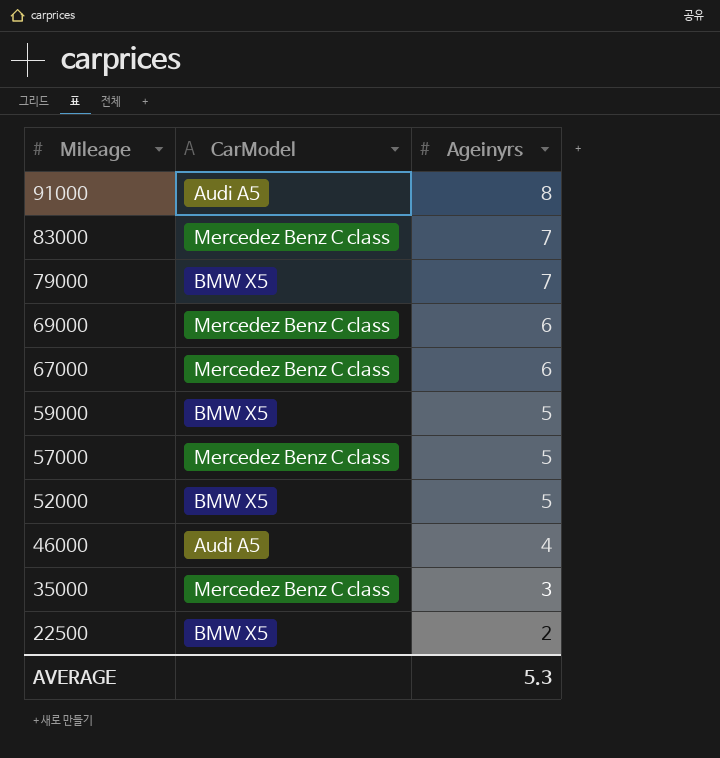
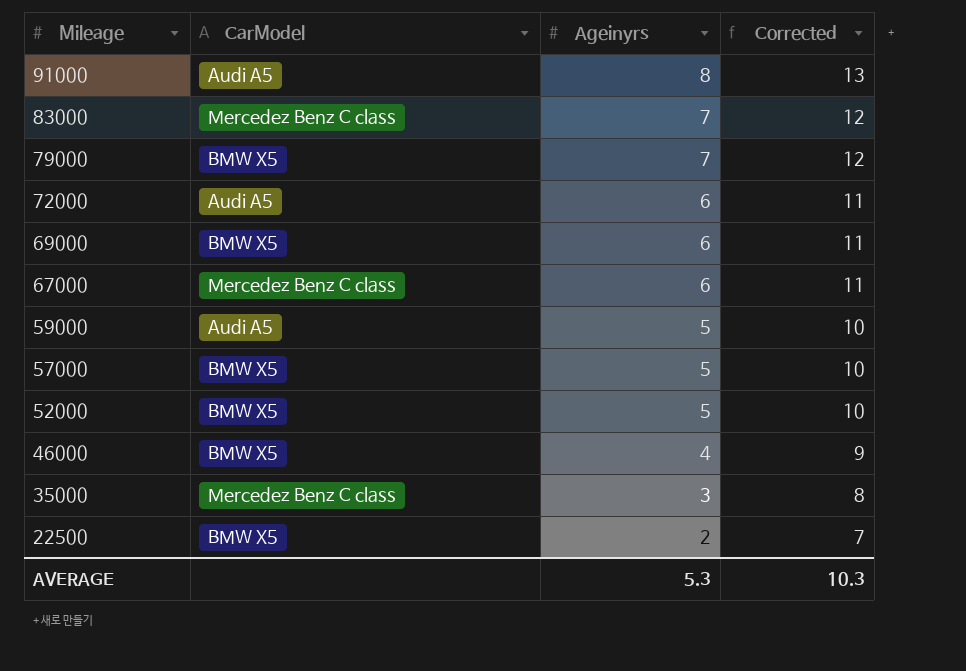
column Corrected | formula: none -> [Ageinyrs] + 5
row 72000: none -> Audi A5 | 6 | 11
69000 | CarModel: Mercedez Benz C class -> BMW X5
59000 | CarModel: BMW X5 -> Audi A5
57000 | CarModel: Mercedez Benz C class -> BMW X5
46000 | CarModel: Audi A5 -> BMW X5

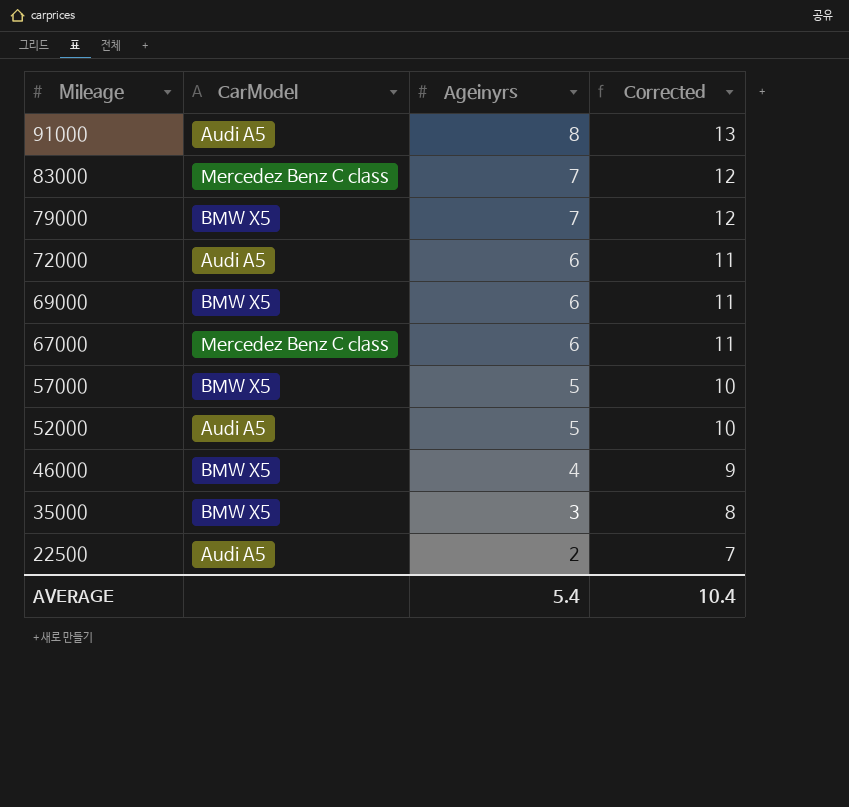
row 59000: Audi A5 | 5 | 10 -> none
52000 | CarModel: BMW X5 -> Audi A5
35000 | CarModel: Mercedez Benz C class -> BMW X5
22500 | CarModel: BMW X5 -> Audi A5
AVERAGE | Ageinyrs: 5.3 -> 5.4
AVERAGE | Corrected: 10.3 -> 10.4

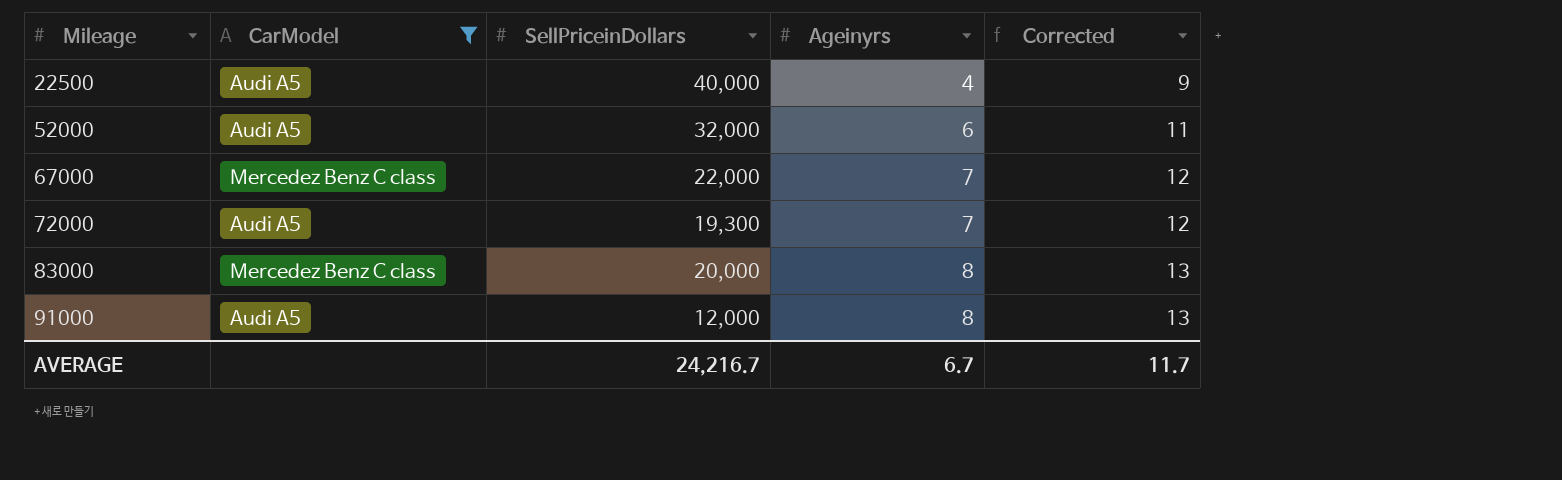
filter: none -> CarModel != BMW X5
row order: Mileage descending -> Mileage ascending
column SellPriceinDollars | position: none -> 3
22500 | Ageinyrs: 2 -> 4
22500 | Corrected: 7 -> 9
52000 | Ageinyrs: 5 -> 6
52000 | Corrected: 10 -> 11
67000 | Ageinyrs: 6 -> 7
67000 | Corrected: 11 -> 12
72000 | Ageinyrs: 6 -> 7
72000 | Corrected: 11 -> 12
83000 | Ageinyrs: 7 -> 8
83000 | Corrected: 12 -> 13
AVERAGE | Ageinyrs: 5.4 -> 6.7
AVERAGE | Corrected: 10.4 -> 11.7

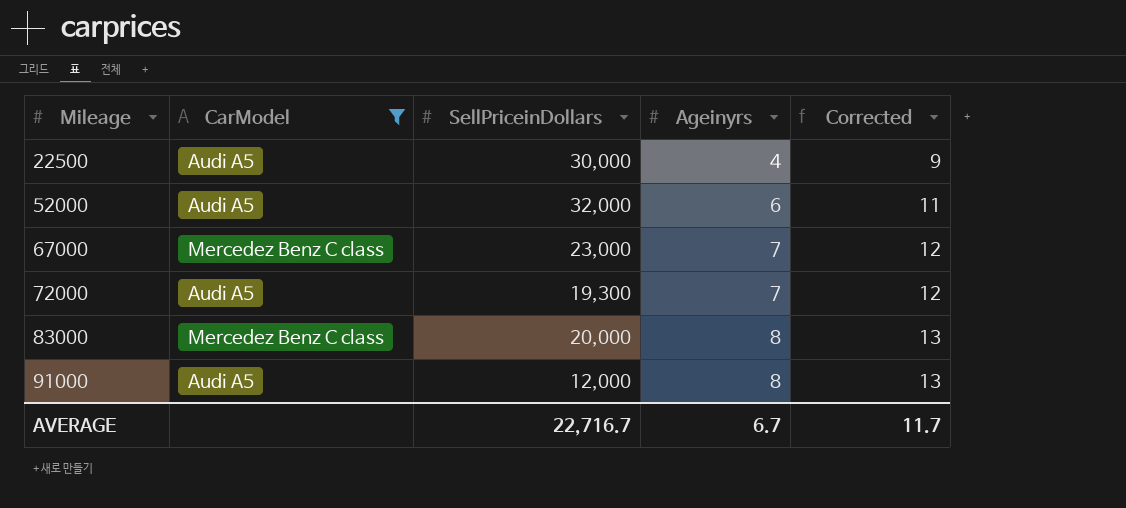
22500 | SellPriceinDollars: 40,000 -> 30,000
67000 | SellPriceinDollars: 22,000 -> 23,000
AVERAGE | SellPriceinDollars: 24,216.7 -> 22,716.7

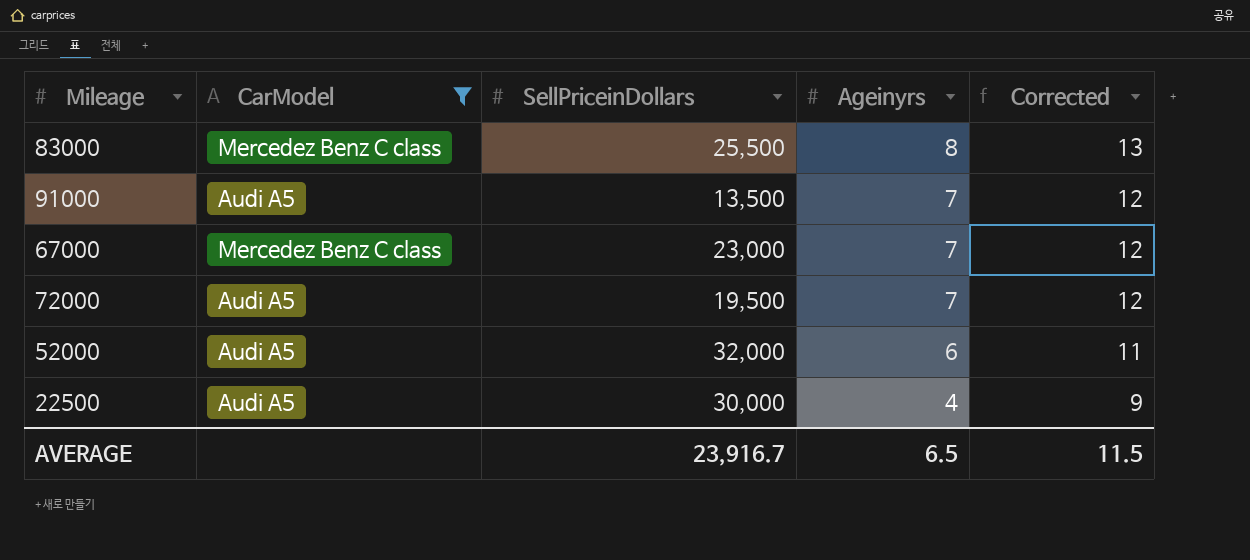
row order: Mileage ascending -> Ageinyrs descending
83000 | SellPriceinDollars: 20,000 -> 25,500
91000 | SellPriceinDollars: 12,000 -> 13,500
91000 | Ageinyrs: 8 -> 7
91000 | Corrected: 13 -> 12
72000 | SellPriceinDollars: 19,300 -> 19,500
AVERAGE | SellPriceinDollars: 22,716.7 -> 23,916.7
AVERAGE | Ageinyrs: 6.7 -> 6.5
AVERAGE | Corrected: 11.7 -> 11.5

